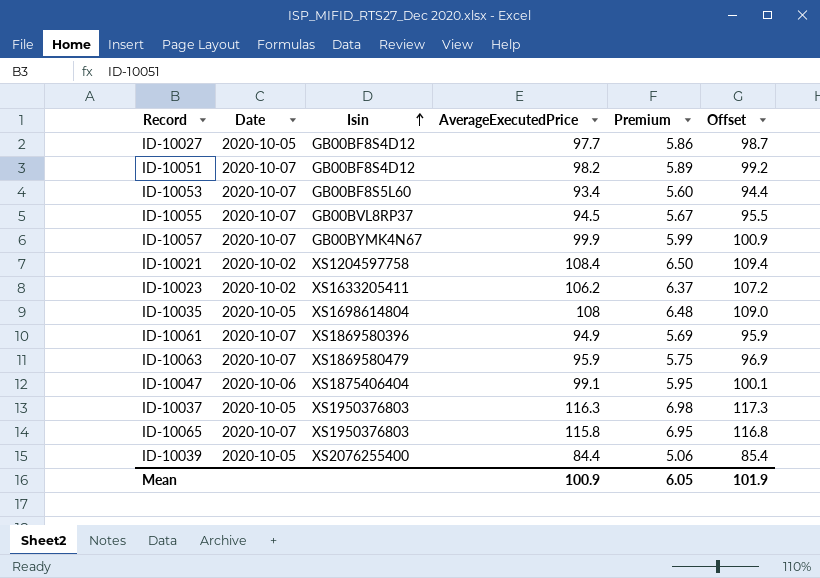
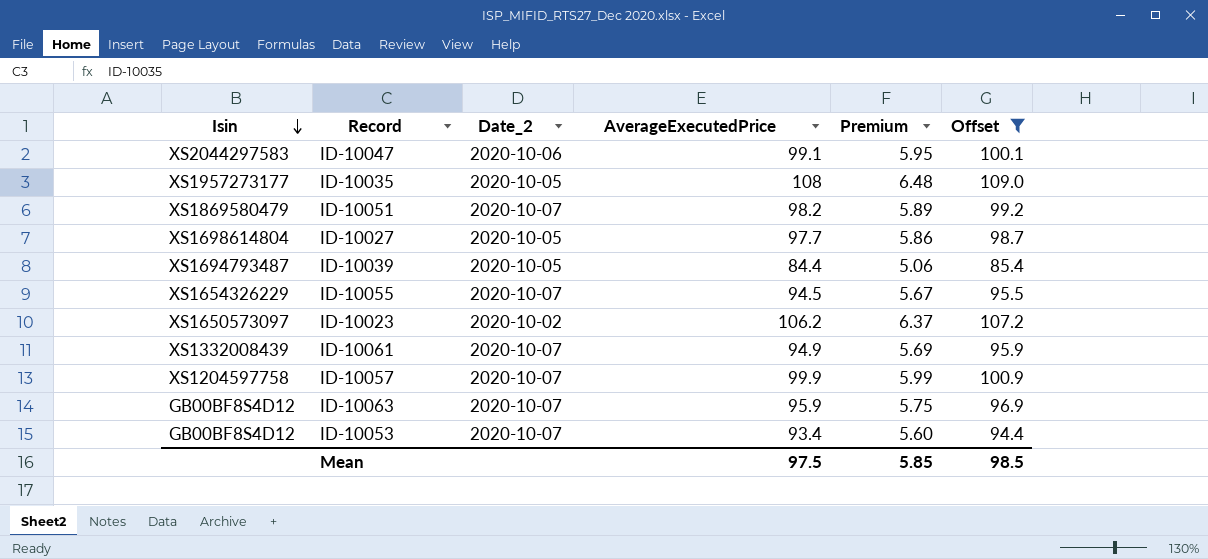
filter: none -> Offset <= 109.0
row order: Isin ascending -> Isin descending
column Isin | position: 3 -> 1
column name: Date -> Date_2
ID-10047 | Isin: XS1875406404 -> XS2044297583
ID-10035 | Isin: XS1698614804 -> XS1957273177
ID-10051 | Isin: GB00BF8S4D12 -> XS1869580479
ID-10027 | Isin: GB00BF8S4D12 -> XS1698614804
ID-10039 | Isin: XS2076255400 -> XS1694793487
ID-10055 | Isin: GB00BVL8RP37 -> XS1654326229
ID-10023 | Isin: XS1633205411 -> XS1650573097
ID-10061 | Isin: XS1869580396 -> XS1332008439
ID-10057 | Isin: GB00BYMK4N67 -> XS1204597758
ID-10063 | Isin: XS1869580479 -> GB00BF8S4D12
ID-10053 | Isin: GB00BF8S5L60 -> GB00BF8S4D12
Mean | AverageExecutedPrice: 100.9 -> 97.5
Mean | Premium: 6.05 -> 5.85
Mean | Offset: 101.9 -> 98.5

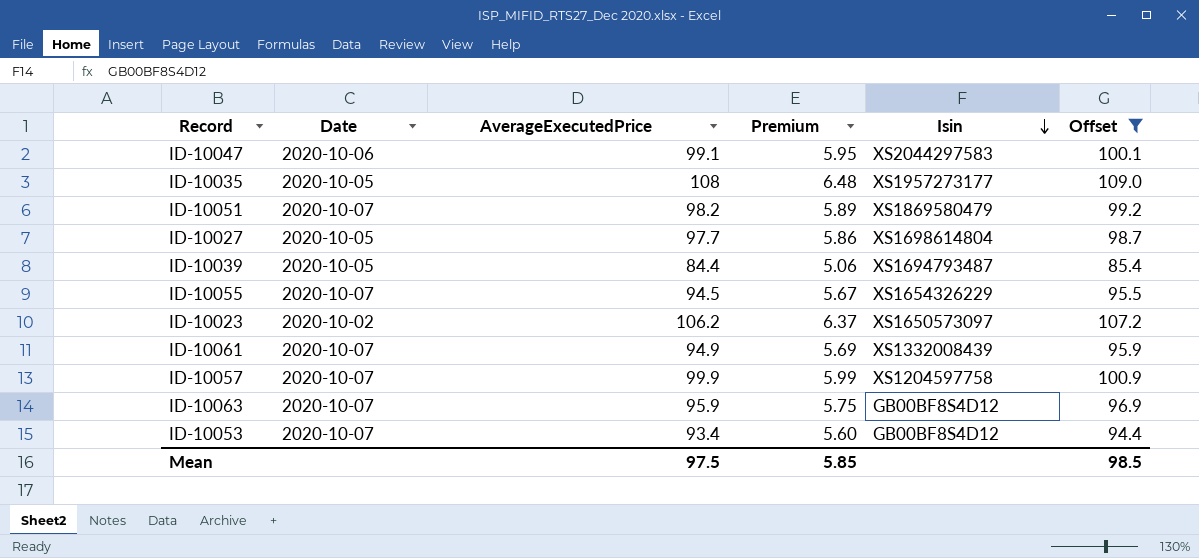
column name: Date_2 -> Date
column Isin | position: 1 -> 5

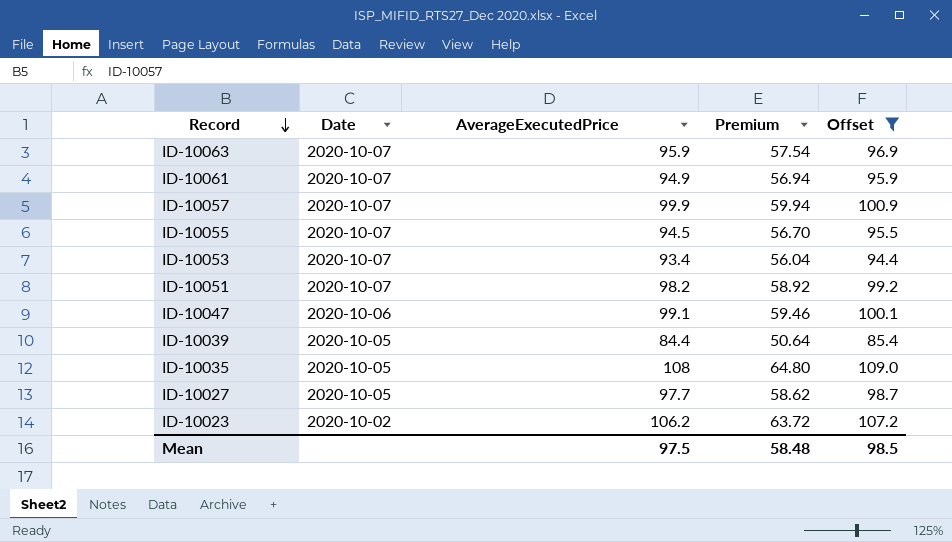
row order: Isin descending -> Record descending
column Isin | position: 5 -> none
column Premium | formula: [AverageExecutedPrice] * 0.06 -> [AverageExecutedPrice] * 0.6
Mean | Premium: 5.85 -> 58.48

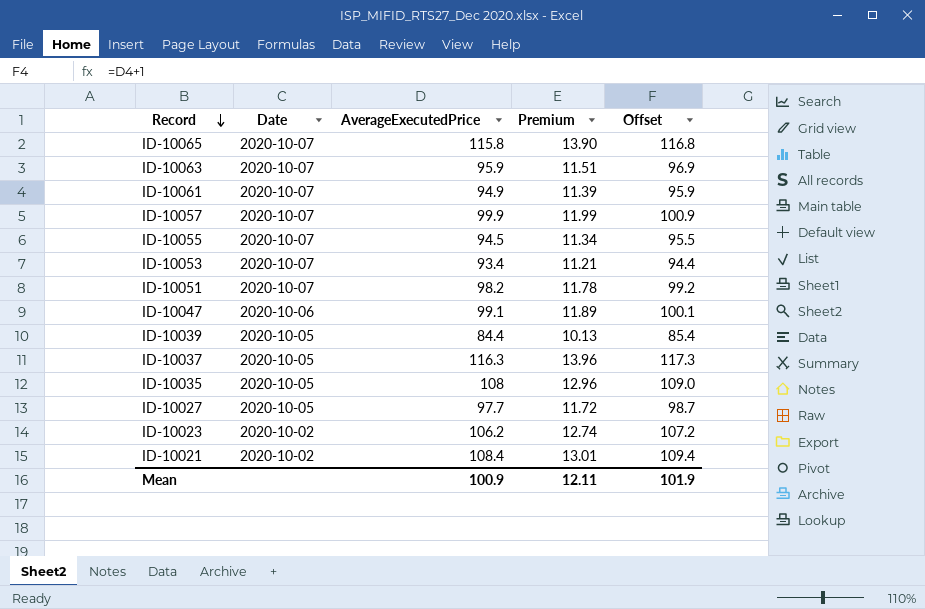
filter: Offset <= 109.0 -> none
column Premium | formula: [AverageExecutedPrice] * 0.6 -> [AverageExecutedPrice] * 0.12
Mean | AverageExecutedPrice: 97.5 -> 100.9
Mean | Premium: 58.48 -> 12.11
Mean | Offset: 98.5 -> 101.9

